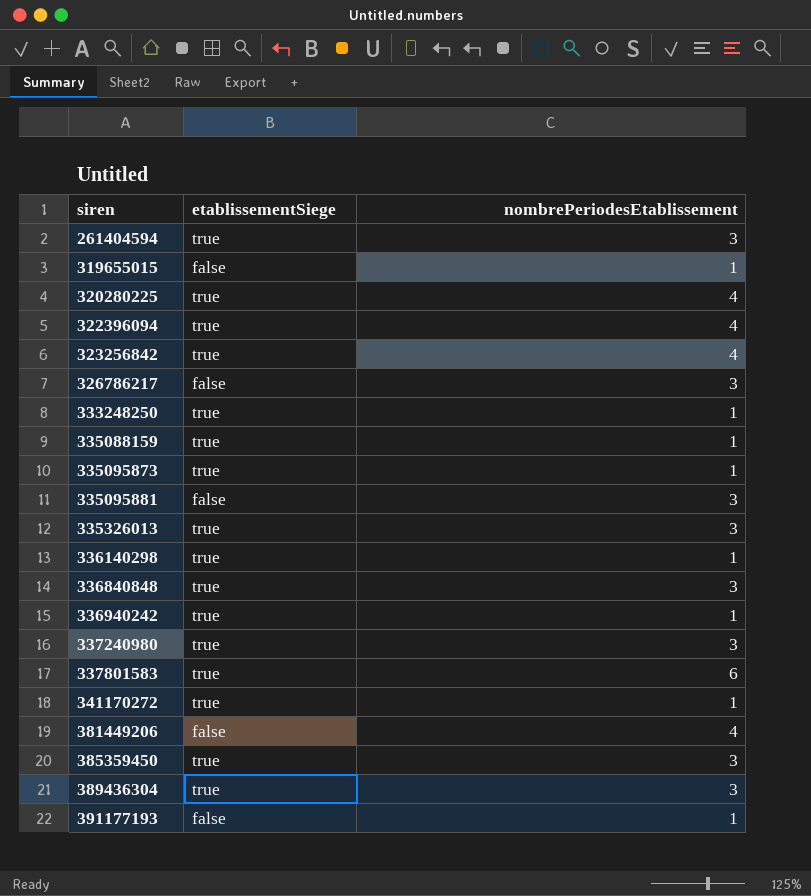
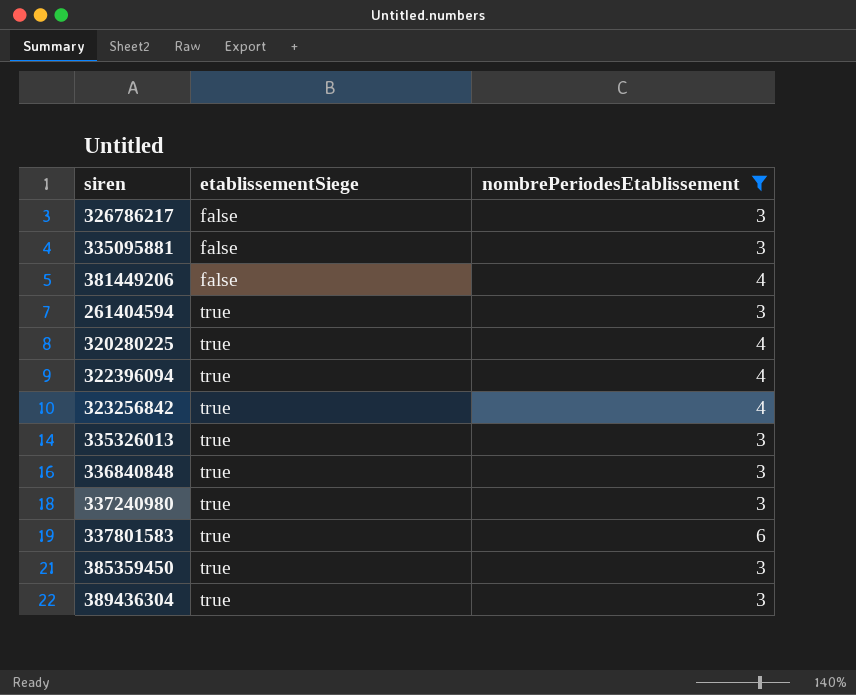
filter: none -> nombrePeriodesEtablissement != 1
row order: siren ascending -> etablissementSiege ascending

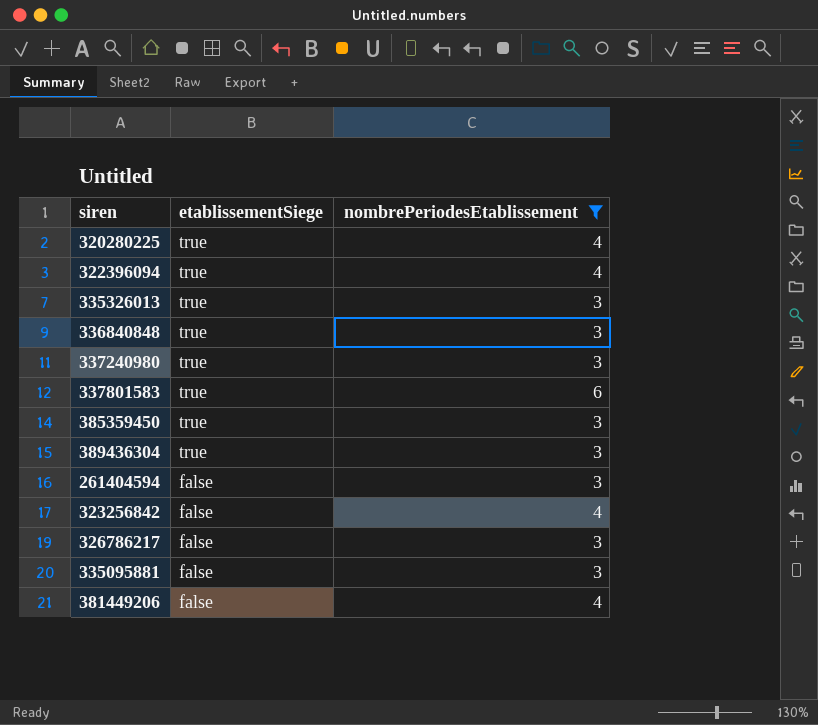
row order: etablissementSiege ascending -> etablissementSiege descending
261404594 | etablissementSiege: true -> false
323256842 | etablissementSiege: true -> false

